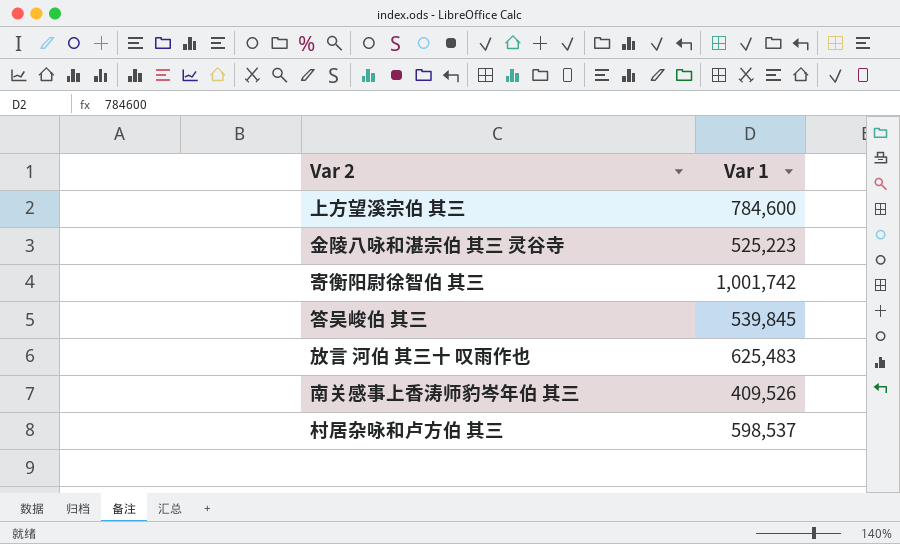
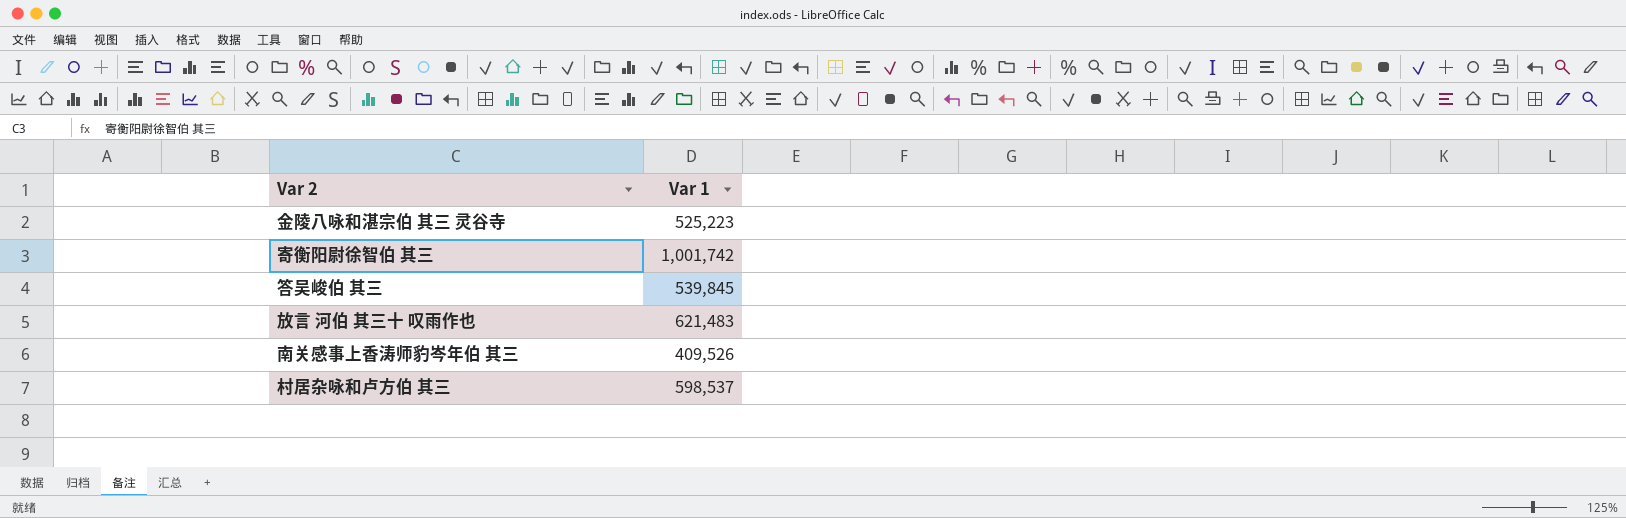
row 上方望溪宗伯 其三: 784,600 -> none
放言 河伯 其三十 叹雨作也 | Var 1: 625,483 -> 621,483

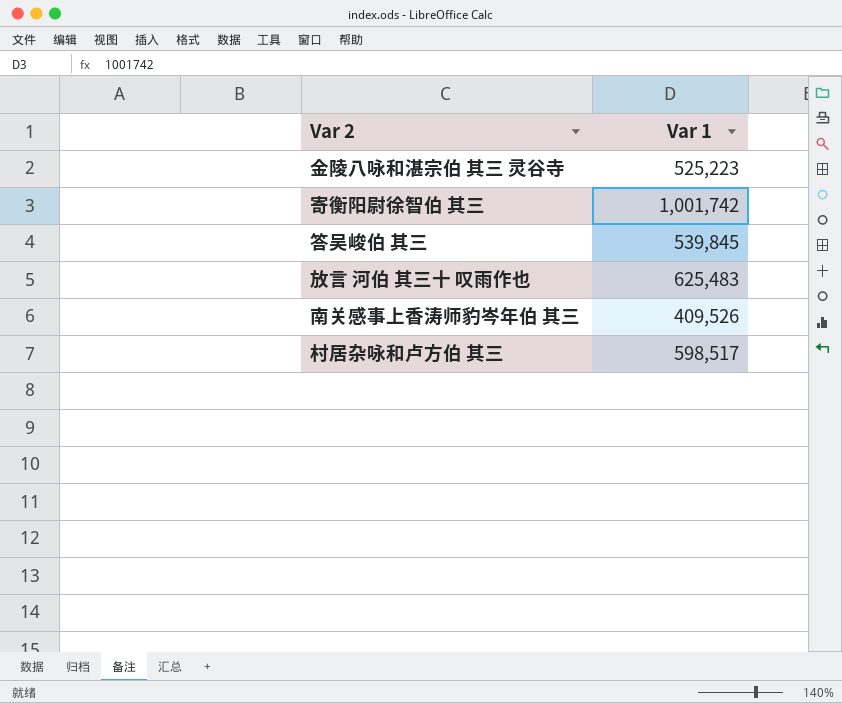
放言 河伯 其三十 叹雨作也 | Var 1: 621,483 -> 625,483
村居杂咏和卢方伯 其三 | Var 1: 598,537 -> 598,517

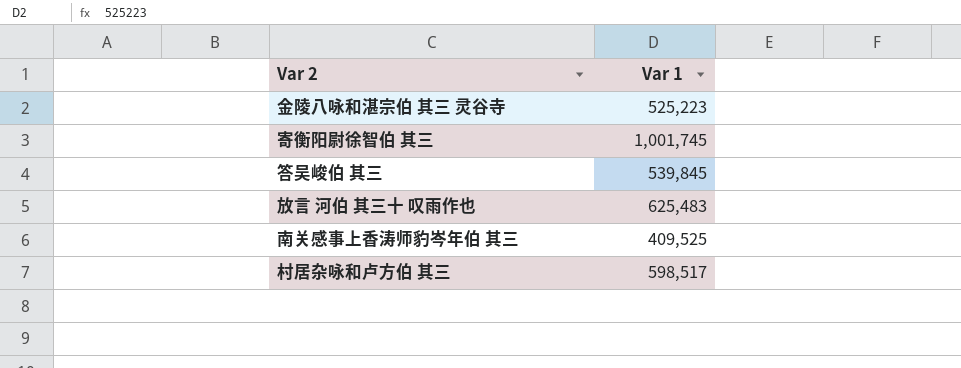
寄衡阳尉徐智伯 其三 | Var 1: 1,001,742 -> 1,001,745
南关感事上香涛师豹岑年伯 其三 | Var 1: 409,526 -> 409,525

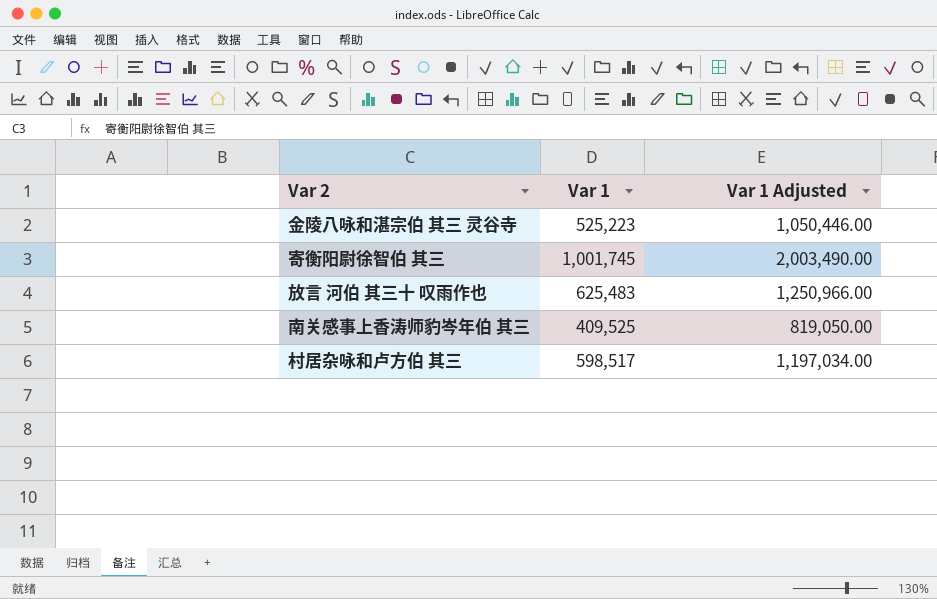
column Var 1 Adjusted | formula: none -> [Var 1] * 2
row 答吴峻伯 其三: 539,845 -> none

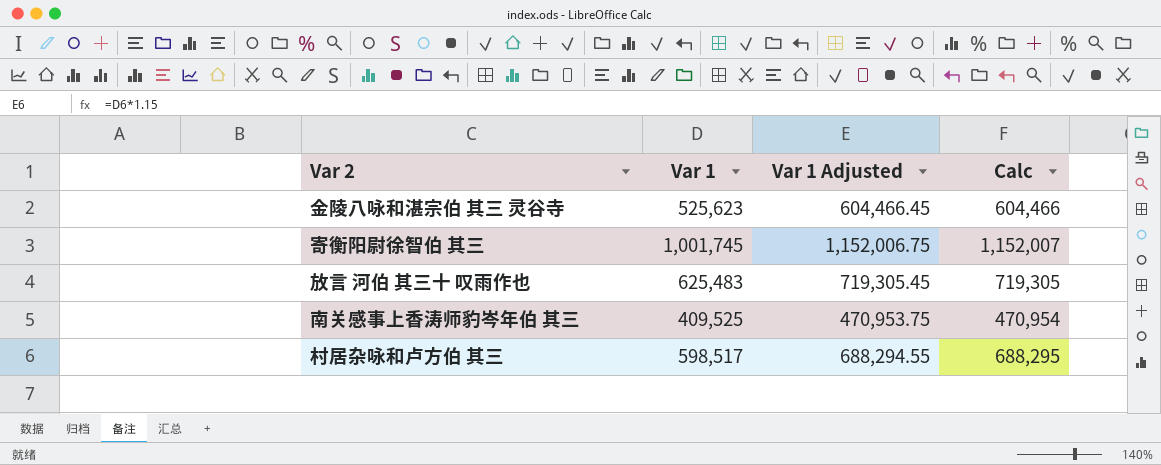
column Var 1 Adjusted | formula: [Var 1] * 2 -> [Var 1] * 1.15
column Calc | formula: none -> [Var 1] * 1.15
金陵八咏和湛宗伯 其三 灵谷寺 | Var 1: 525,223 -> 525,623

